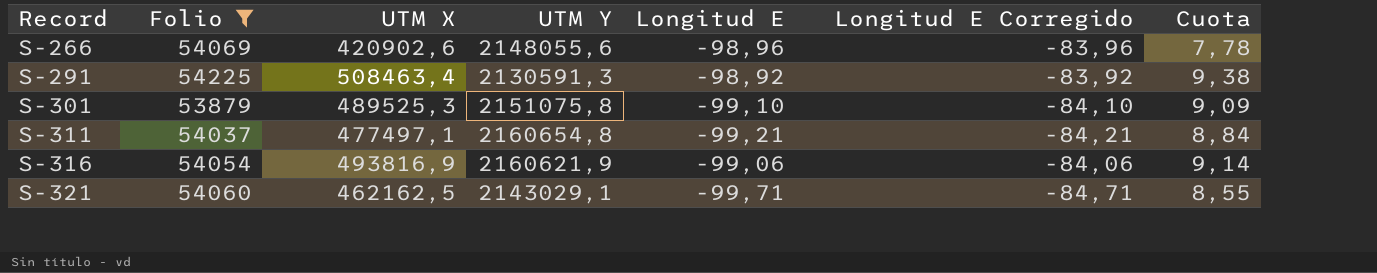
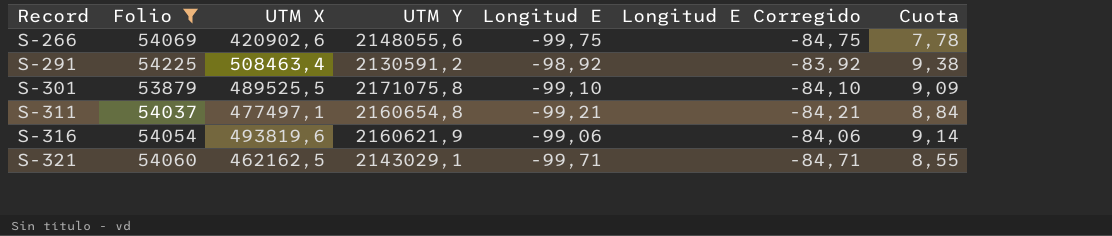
S-266 | Longitud E: -98,96 -> -99,75
S-266 | Longitud E Corregido: -83,96 -> -84,75
S-291 | UTM Y: 2130591,3 -> 2130591,2
S-301 | UTM X: 489525,3 -> 489525,5
S-301 | UTM Y: 2151075,8 -> 2171075,8
S-316 | UTM X: 493816,9 -> 493819,6

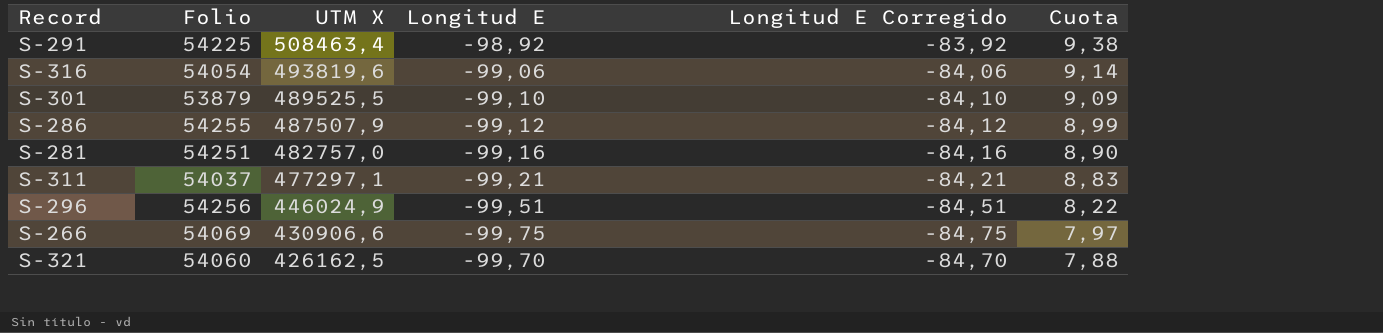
filter: Folio <= 54225 -> none
row order: Record ascending -> UTM X descending
column UTM Y | position: 4 -> none
S-311 | UTM X: 477497,1 -> 477297,1
S-311 | Cuota: 8,84 -> 8,83
S-266 | UTM X: 420902,6 -> 430906,6
S-266 | Cuota: 7,78 -> 7,97
S-321 | UTM X: 462162,5 -> 426162,5
S-321 | Longitud E: -99,71 -> -99,70
S-321 | Longitud E Corregido: -84,71 -> -84,70
S-321 | Cuota: 8,55 -> 7,88

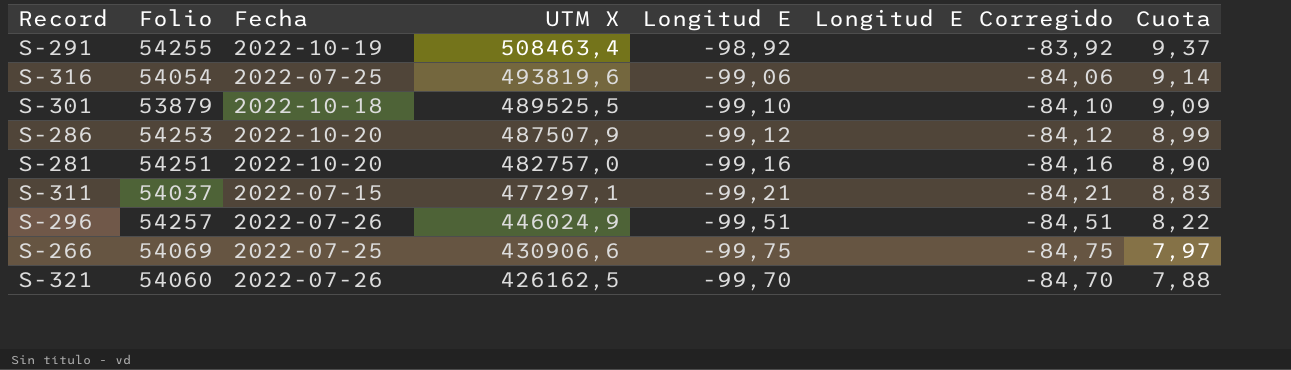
column Fecha | position: none -> 3
S-291 | Folio: 54225 -> 54255
S-291 | Cuota: 9,38 -> 9,37
S-286 | Folio: 54255 -> 54253
S-296 | Folio: 54256 -> 54257

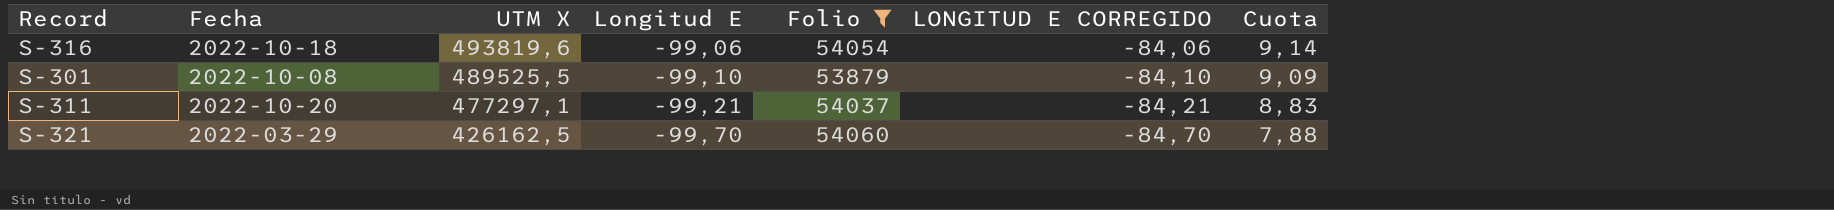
filter: none -> Folio <= 54060
column Folio | position: 2 -> 5
column name: Longitud E Corregido -> LONGITUD E CORREGIDO
S-316 | Fecha: 2022-07-25 -> 2022-10-18
S-301 | Fecha: 2022-10-18 -> 2022-10-08
S-311 | Fecha: 2022-07-15 -> 2022-10-20
S-321 | Fecha: 2022-07-26 -> 2022-03-29

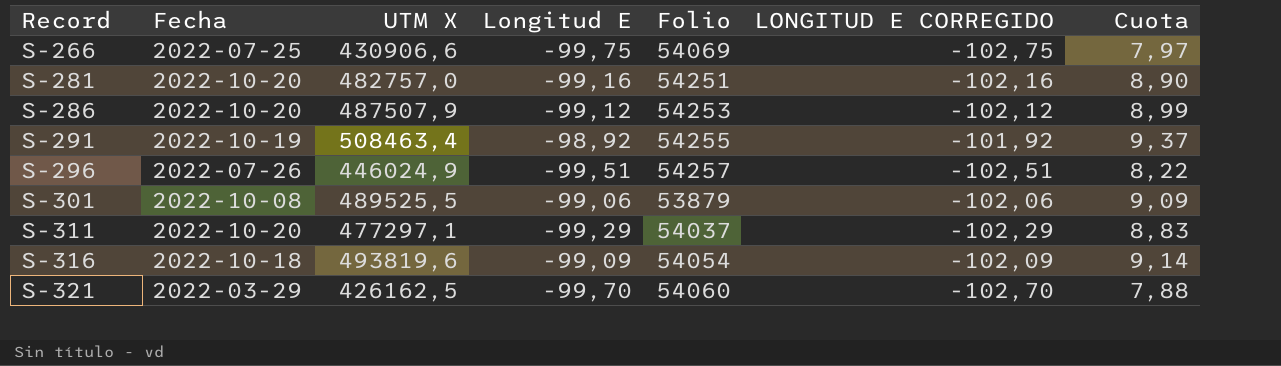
filter: Folio <= 54060 -> none
row order: UTM X descending -> Record ascending
column LONGITUD E CORREGIDO | formula: [Longitud E] + 15 -> [Longitud E] - 3
S-301 | Longitud E: -99,10 -> -99,06
S-311 | Longitud E: -99,21 -> -99,29
S-316 | Longitud E: -99,06 -> -99,09

